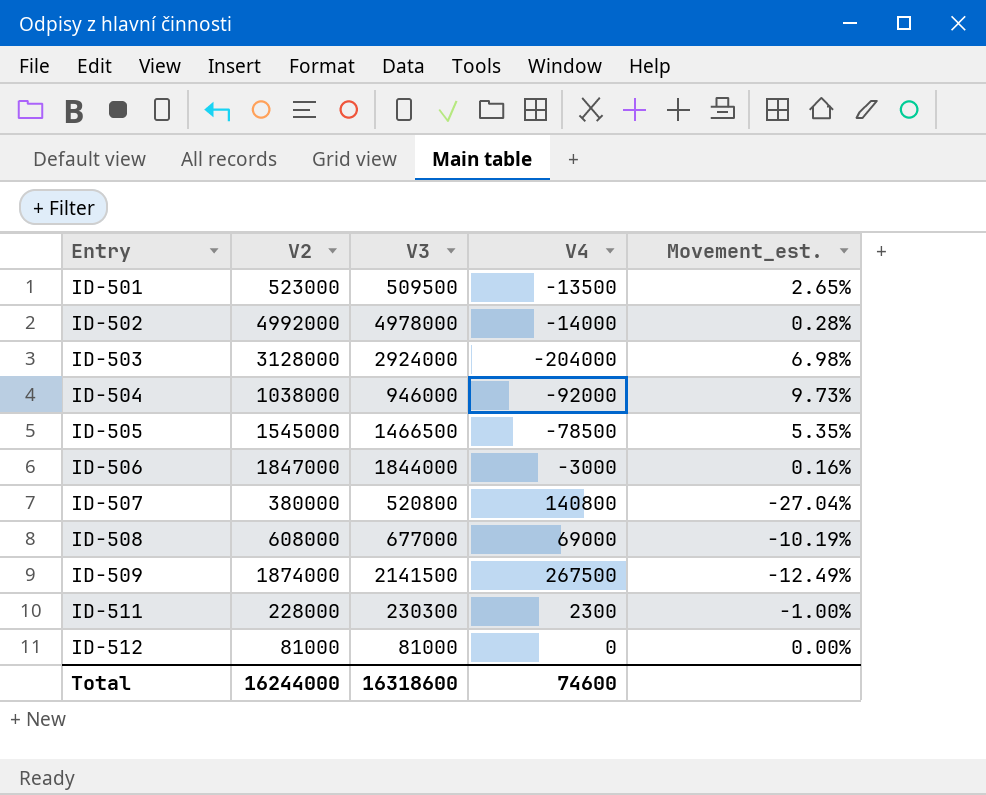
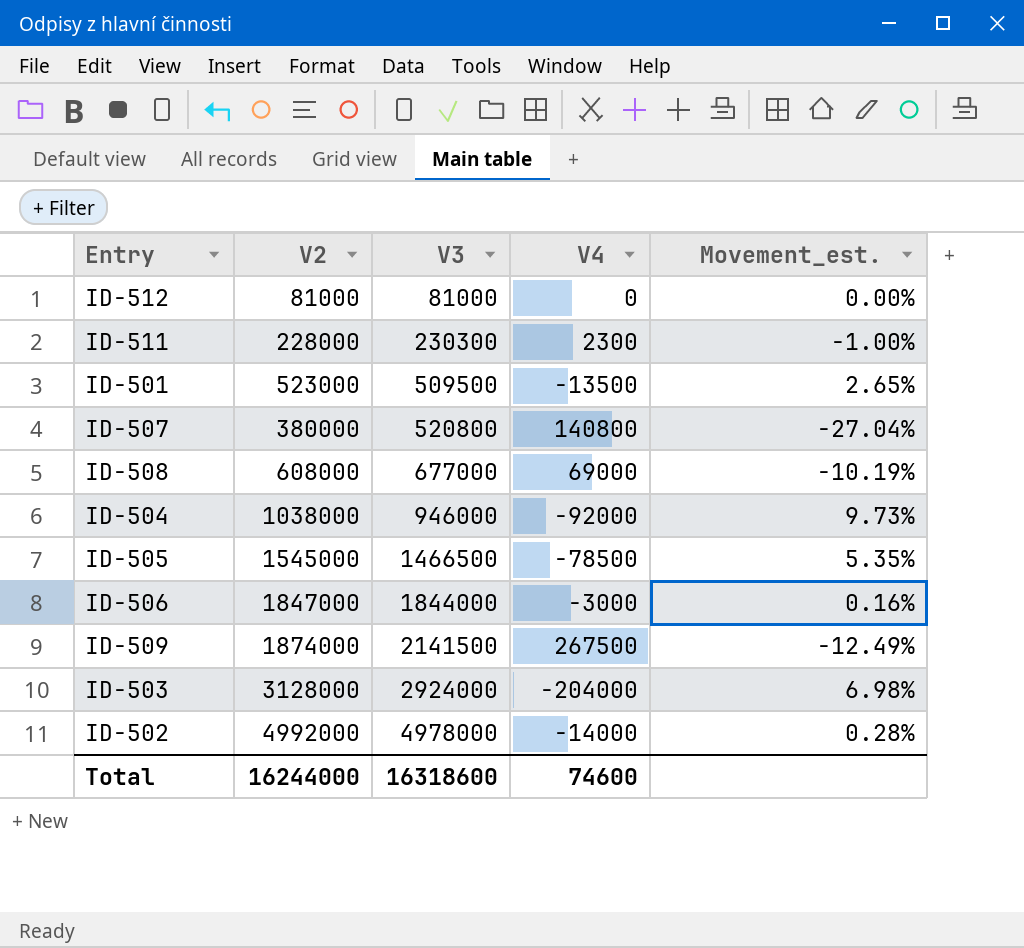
row order: Entry ascending -> V3 ascending

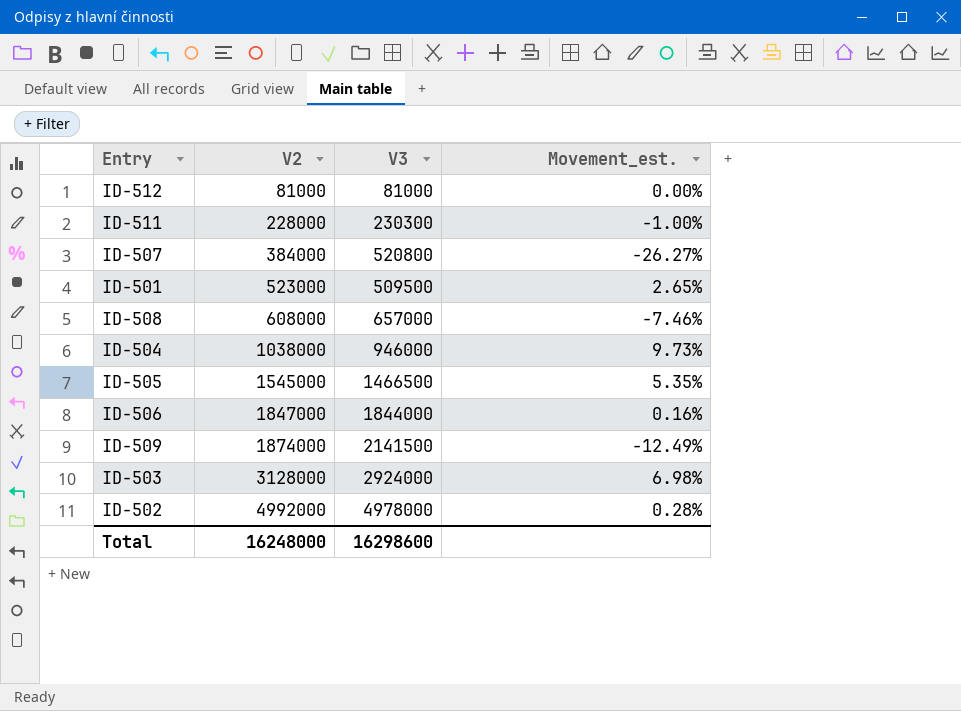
row order: V3 ascending -> V2 ascending
column V4 | formula: [V3] - [V2] -> none
ID-507 | V2: 380000 -> 384000
ID-507 | Movement_est.: -27.04% -> -26.27%
ID-508 | V3: 677000 -> 657000
ID-508 | Movement_est.: -10.19% -> -7.46%
Total | V2: 16244000 -> 16248000
Total | V3: 16318600 -> 16298600

